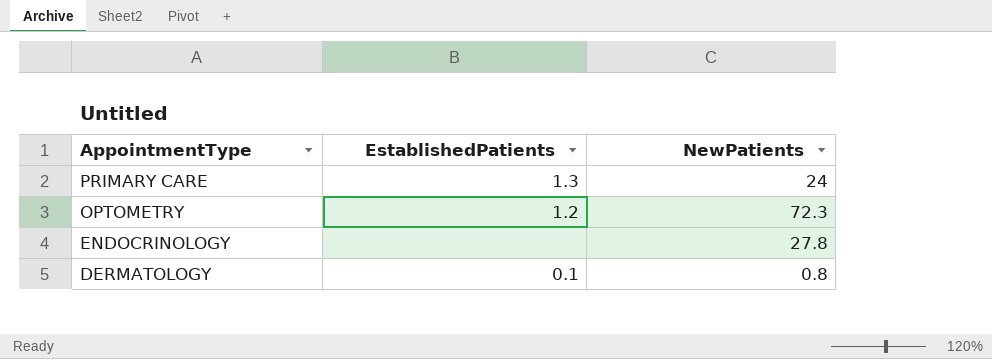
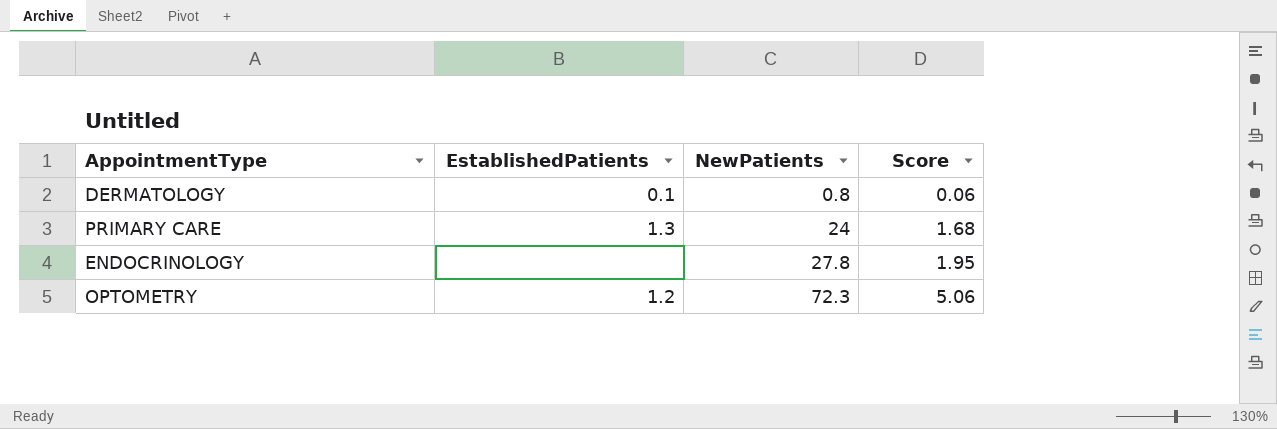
row order: AppointmentType descending -> NewPatients ascending
column Score | formula: none -> [NewPatients] * 0.07

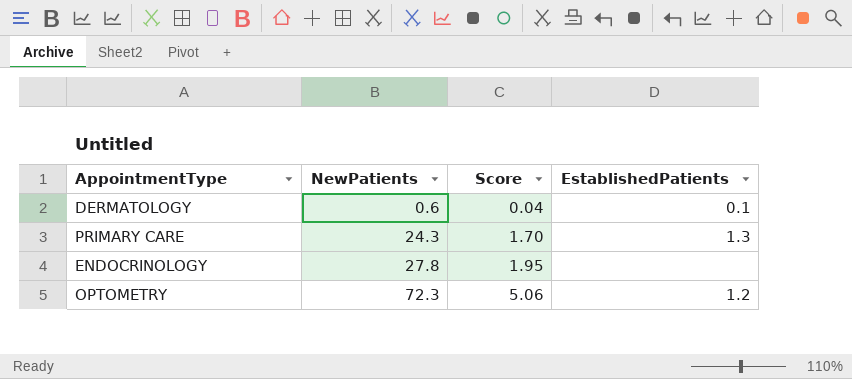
column EstablishedPatients | position: 2 -> 4
DERMATOLOGY | NewPatients: 0.8 -> 0.6
DERMATOLOGY | Score: 0.06 -> 0.04
PRIMARY CARE | NewPatients: 24 -> 24.3
PRIMARY CARE | Score: 1.68 -> 1.70

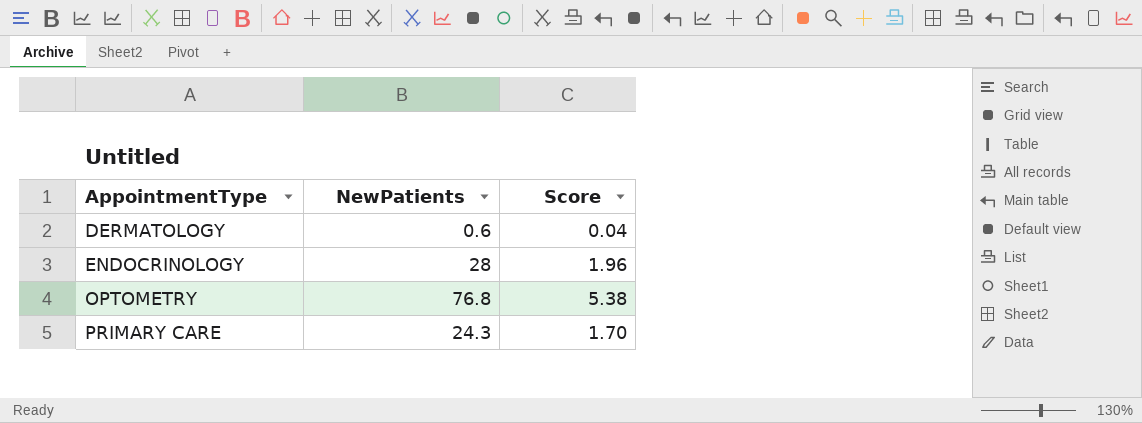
row order: NewPatients ascending -> AppointmentType ascending
column EstablishedPatients | position: 4 -> none
ENDOCRINOLOGY | NewPatients: 27.8 -> 28
ENDOCRINOLOGY | Score: 1.95 -> 1.96
OPTOMETRY | NewPatients: 72.3 -> 76.8
OPTOMETRY | Score: 5.06 -> 5.38

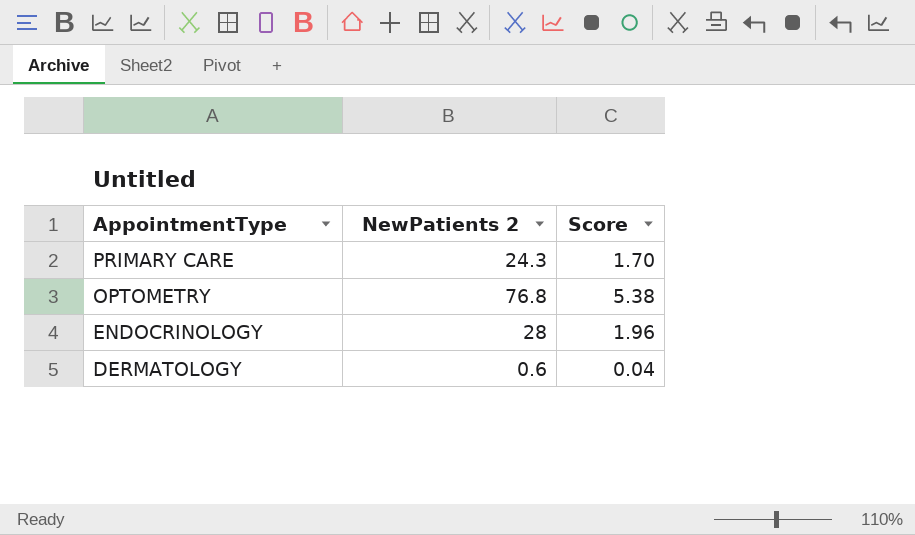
row order: AppointmentType ascending -> AppointmentType descending
column name: NewPatients -> NewPatients 2

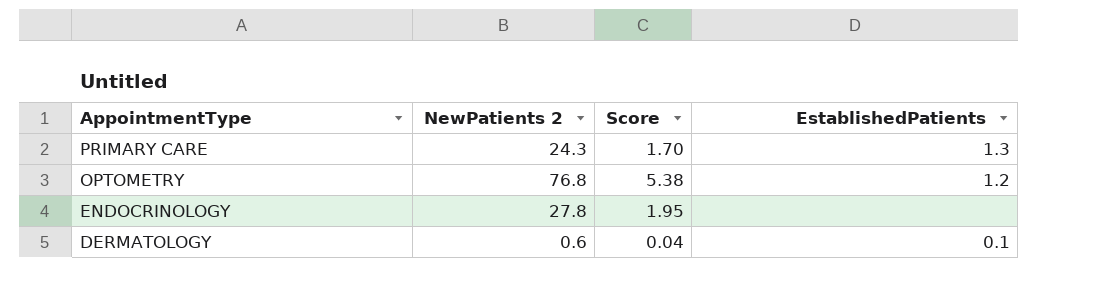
column EstablishedPatients | position: none -> 4
ENDOCRINOLOGY | NewPatients 2: 28 -> 27.8
ENDOCRINOLOGY | Score: 1.96 -> 1.95

